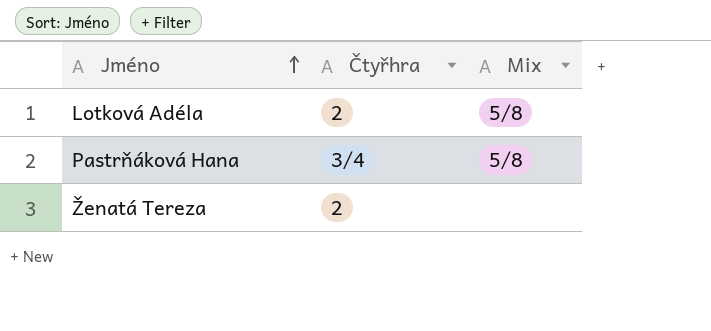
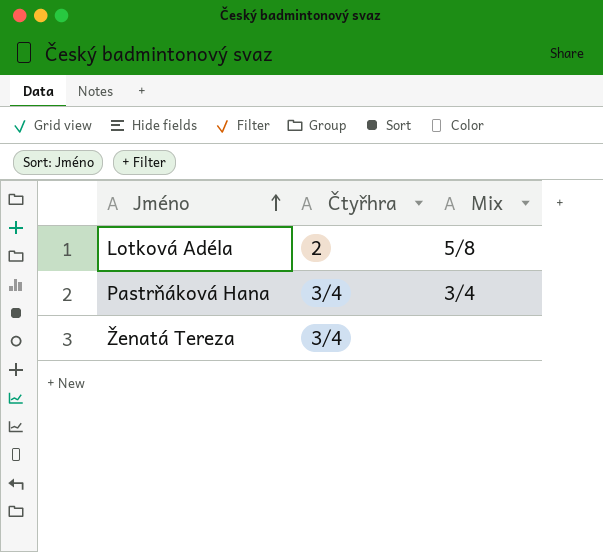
Pastrňáková Hana | Mix: 5/8 -> 3/4
Ženatá Tereza | Čtyřhra: 2 -> 3/4

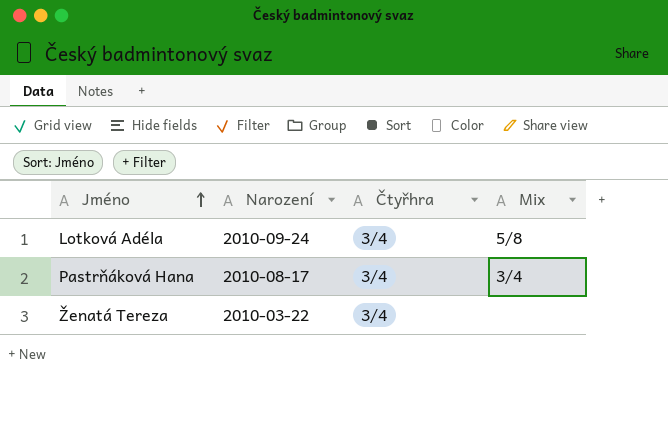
column Narození | position: none -> 2
Lotková Adéla | Čtyřhra: 2 -> 3/4

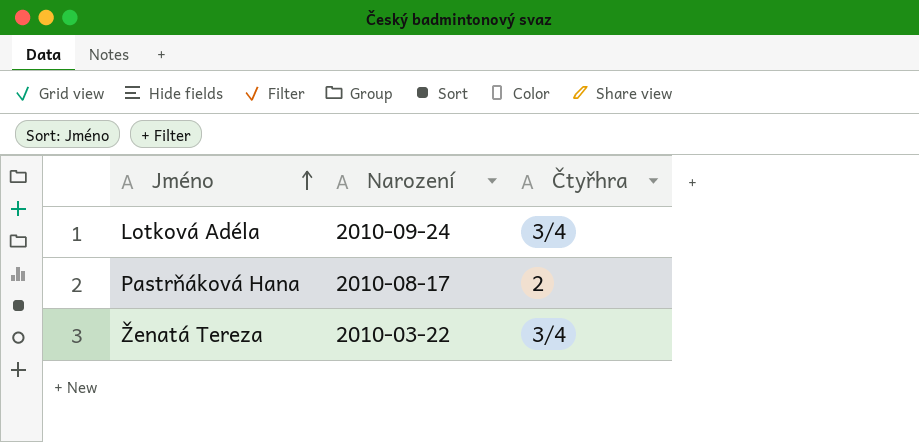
column Mix | position: 4 -> none
Pastrňáková Hana | Čtyřhra: 3/4 -> 2

